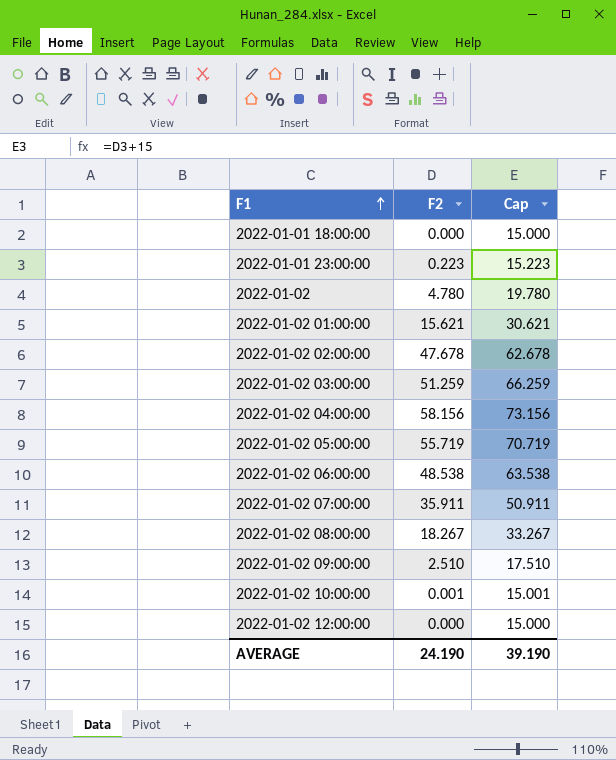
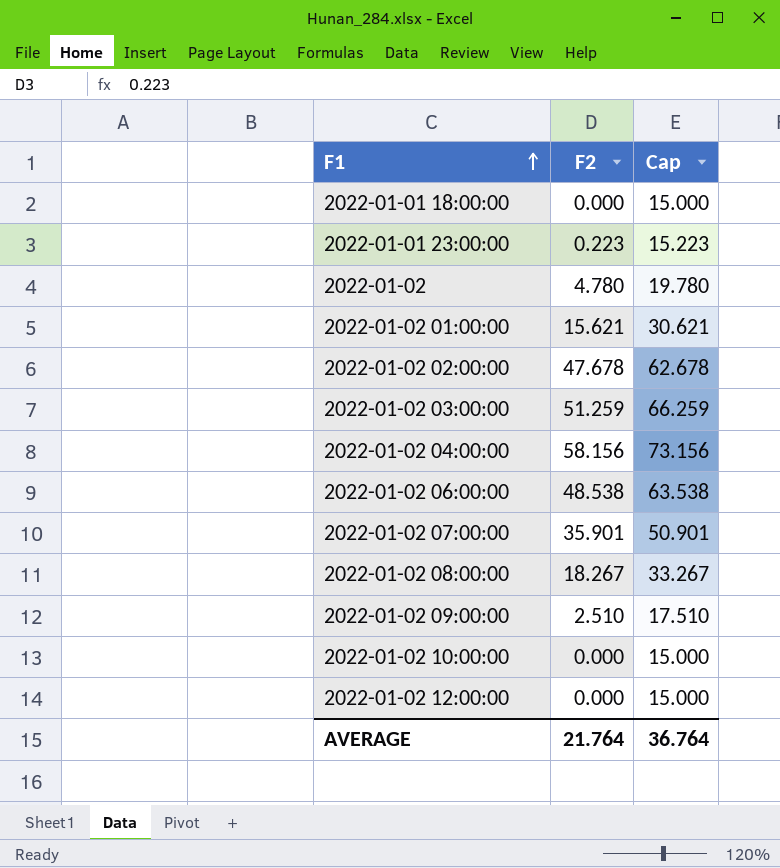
row 2022-01-02 05:00:00: 55.719 | 70.719 -> none
2022-01-02 07:00:00 | F2: 35.911 -> 35.901
2022-01-02 07:00:00 | Cap: 50.911 -> 50.901
2022-01-02 10:00:00 | F2: 0.001 -> 0.000
2022-01-02 10:00:00 | Cap: 15.001 -> 15.000
AVERAGE | F2: 24.190 -> 21.764
AVERAGE | Cap: 39.190 -> 36.764

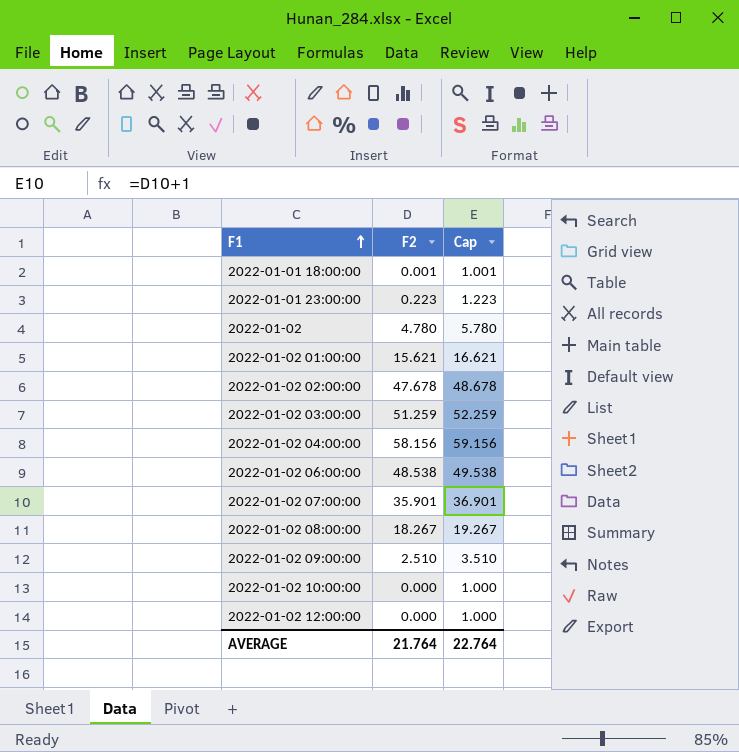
column Cap | formula: [F2] + 15 -> [F2] + 1
2022-01-01 18:00:00 | F2: 0.000 -> 0.001
AVERAGE | Cap: 36.764 -> 22.764

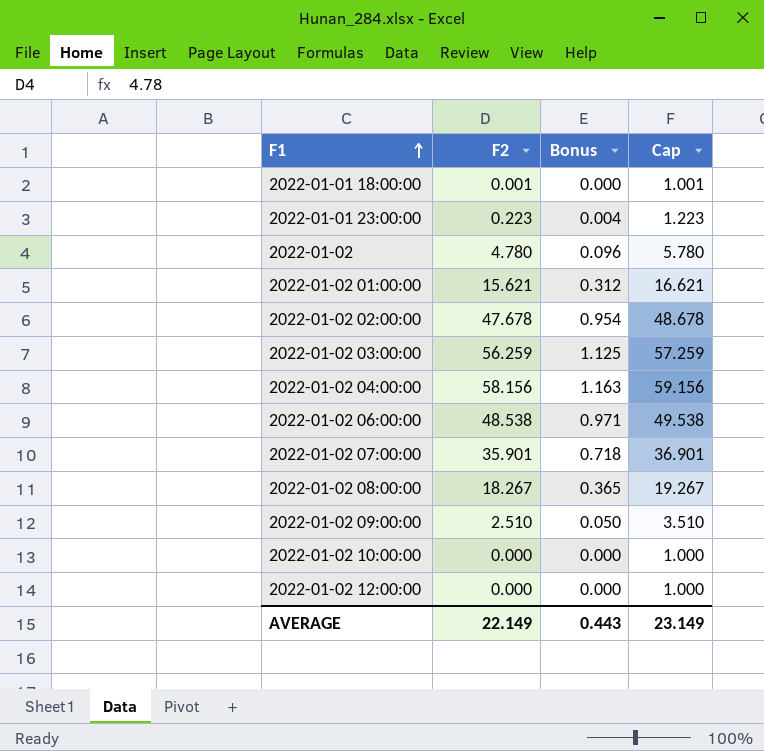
column Bonus | formula: none -> [F2] * 0.02
2022-01-02 03:00:00 | F2: 51.259 -> 56.259
2022-01-02 03:00:00 | Cap: 52.259 -> 57.259
AVERAGE | F2: 21.764 -> 22.149
AVERAGE | Cap: 22.764 -> 23.149

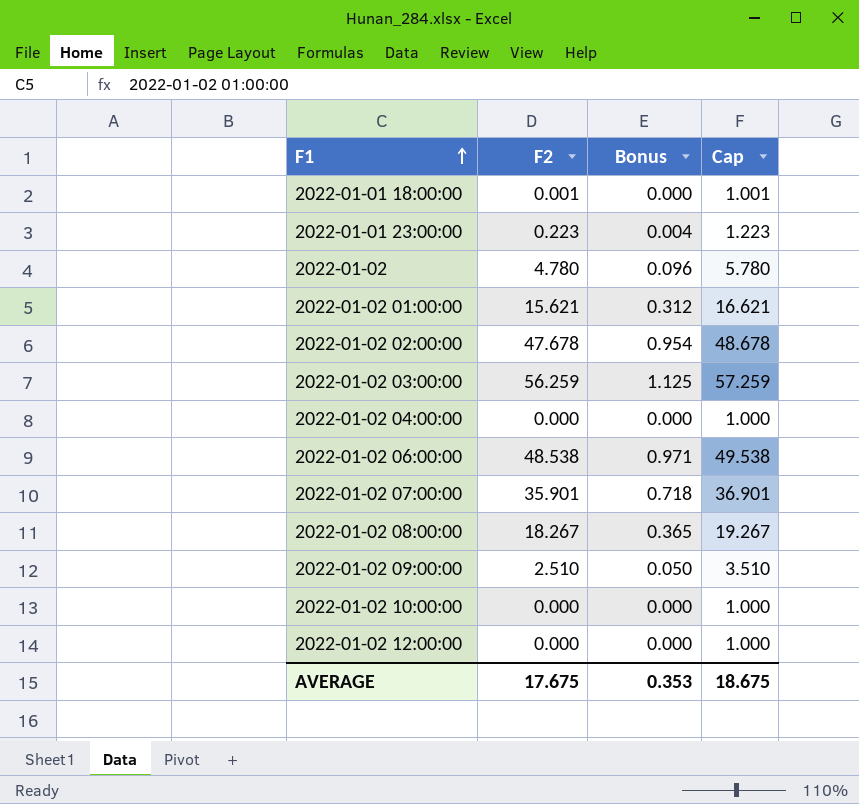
2022-01-02 04:00:00 | F2: 58.156 -> 0.000
2022-01-02 04:00:00 | Bonus: 1.163 -> 0.000
2022-01-02 04:00:00 | Cap: 59.156 -> 1.000
AVERAGE | F2: 22.149 -> 17.675
AVERAGE | Bonus: 0.443 -> 0.353
AVERAGE | Cap: 23.149 -> 18.675

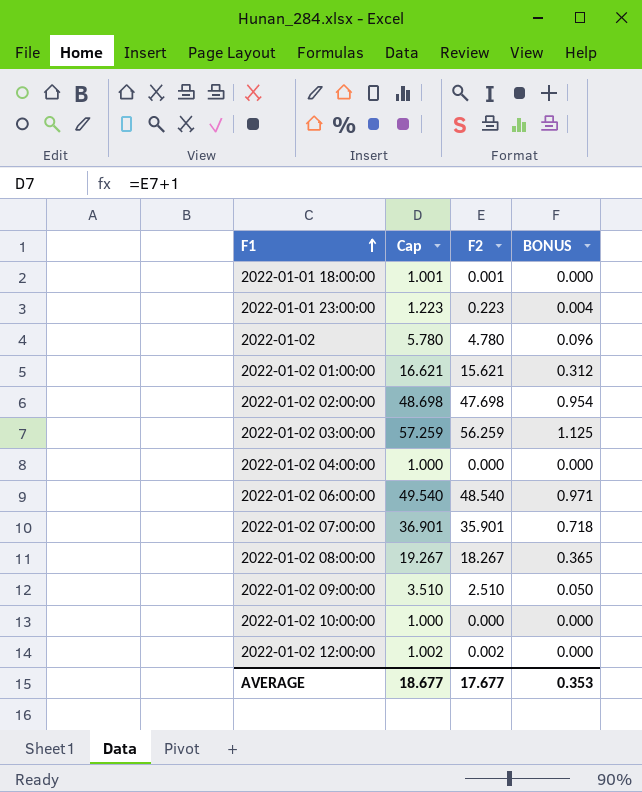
column Cap | position: 4 -> 2
column name: Bonus -> BONUS
2022-01-02 02:00:00 | Cap: 48.678 -> 48.698
2022-01-02 02:00:00 | F2: 47.678 -> 47.698
2022-01-02 06:00:00 | Cap: 49.538 -> 49.540
2022-01-02 06:00:00 | F2: 48.538 -> 48.540
2022-01-02 12:00:00 | Cap: 1.000 -> 1.002
2022-01-02 12:00:00 | F2: 0.000 -> 0.002
AVERAGE | Cap: 18.675 -> 18.677
AVERAGE | F2: 17.675 -> 17.677

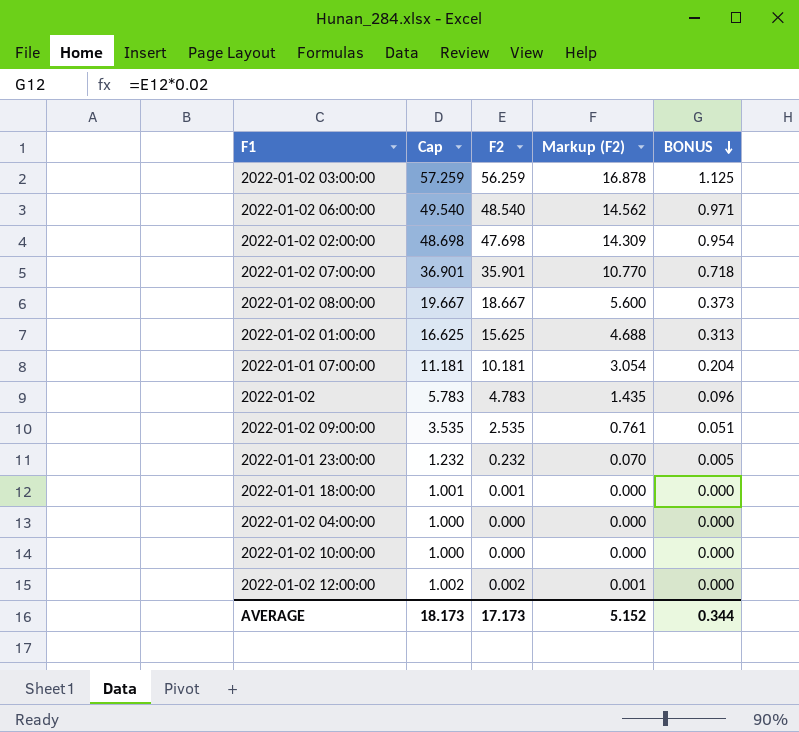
row order: F1 ascending -> BONUS descending
column Markup (F2) | formula: none -> [F2] * 0.3
2022-01-02 08:00:00 | Cap: 19.267 -> 19.667
2022-01-02 08:00:00 | F2: 18.267 -> 18.667
2022-01-02 08:00:00 | BONUS: 0.365 -> 0.373
2022-01-02 01:00:00 | Cap: 16.621 -> 16.625
2022-01-02 01:00:00 | F2: 15.621 -> 15.625
2022-01-02 01:00:00 | BONUS: 0.312 -> 0.313
row 2022-01-01 07:00:00: none -> 11.181 | 10.181 | 3.054 | 0.204
2022-01-02 | Cap: 5.780 -> 5.783
2022-01-02 | F2: 4.780 -> 4.783
2022-01-02 09:00:00 | Cap: 3.510 -> 3.535
2022-01-02 09:00:00 | F2: 2.510 -> 2.535
2022-01-02 09:00:00 | BONUS: 0.050 -> 0.051
2022-01-01 23:00:00 | Cap: 1.223 -> 1.232
2022-01-01 23:00:00 | F2: 0.223 -> 0.232
2022-01-01 23:00:00 | BONUS: 0.004 -> 0.005
AVERAGE | Cap: 18.677 -> 18.173
AVERAGE | F2: 17.677 -> 17.173
AVERAGE | BONUS: 0.353 -> 0.344

